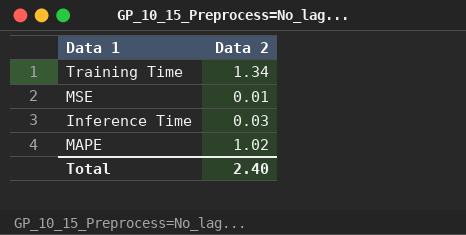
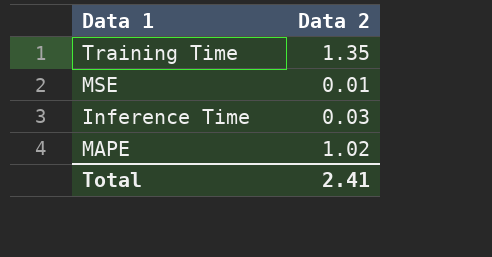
Training Time | Data 2: 1.34 -> 1.35
Total | Data 2: 2.40 -> 2.41

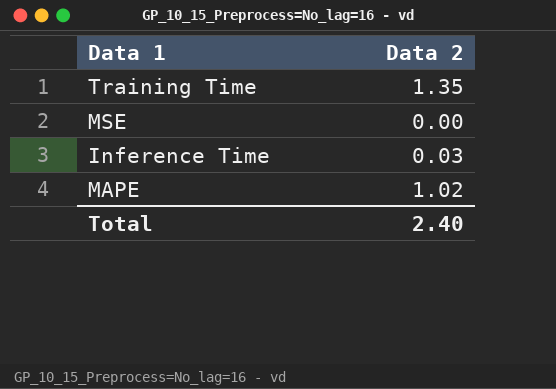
MSE | Data 2: 0.01 -> 0.00
Total | Data 2: 2.41 -> 2.40

